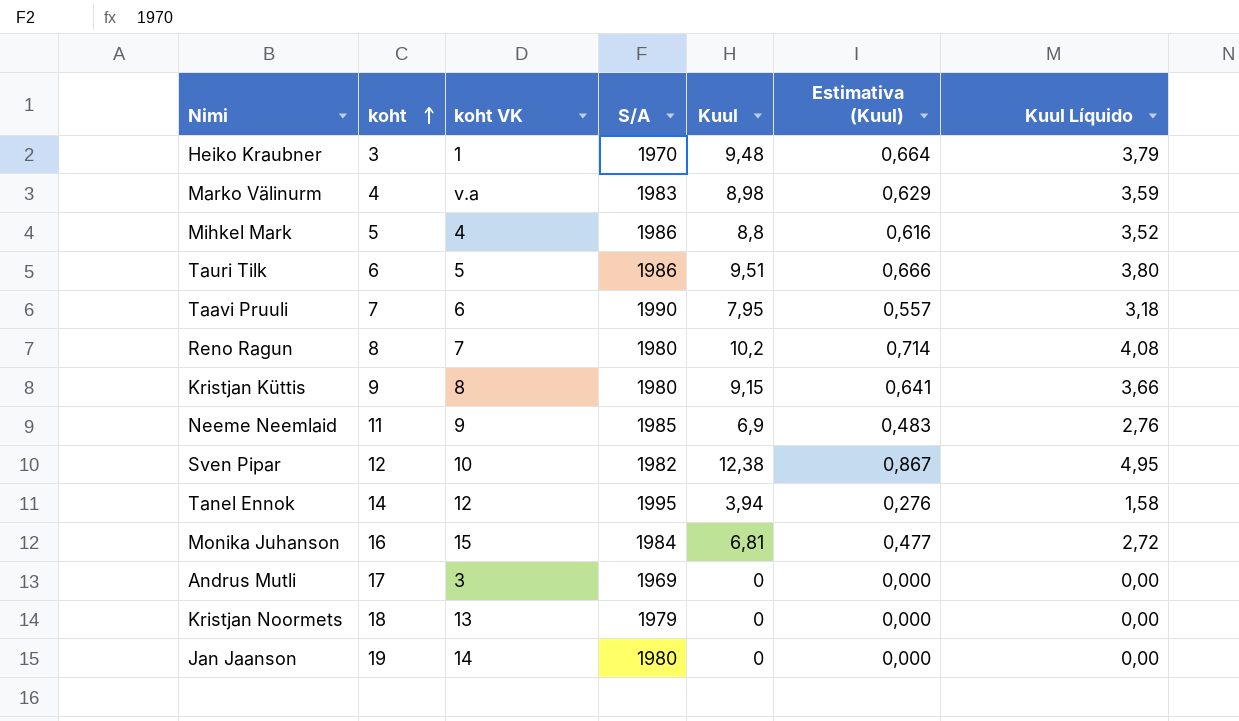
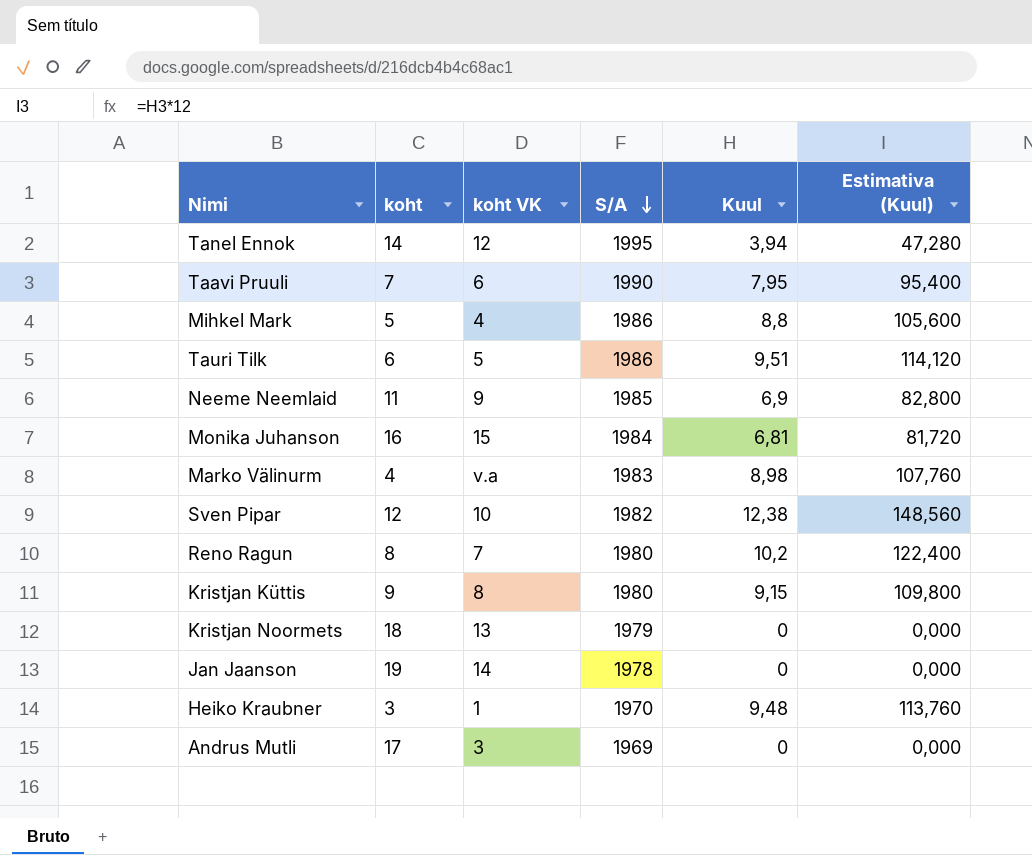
row order: koht ascending -> S/A descending
column Kuul Líquido | formula: [Kuul] * 0,4 -> none
column Estimativa (Kuul) | formula: [Kuul] * 0,07 -> [Kuul] * 12
Jan Jaanson | S/A: 1980 -> 1978

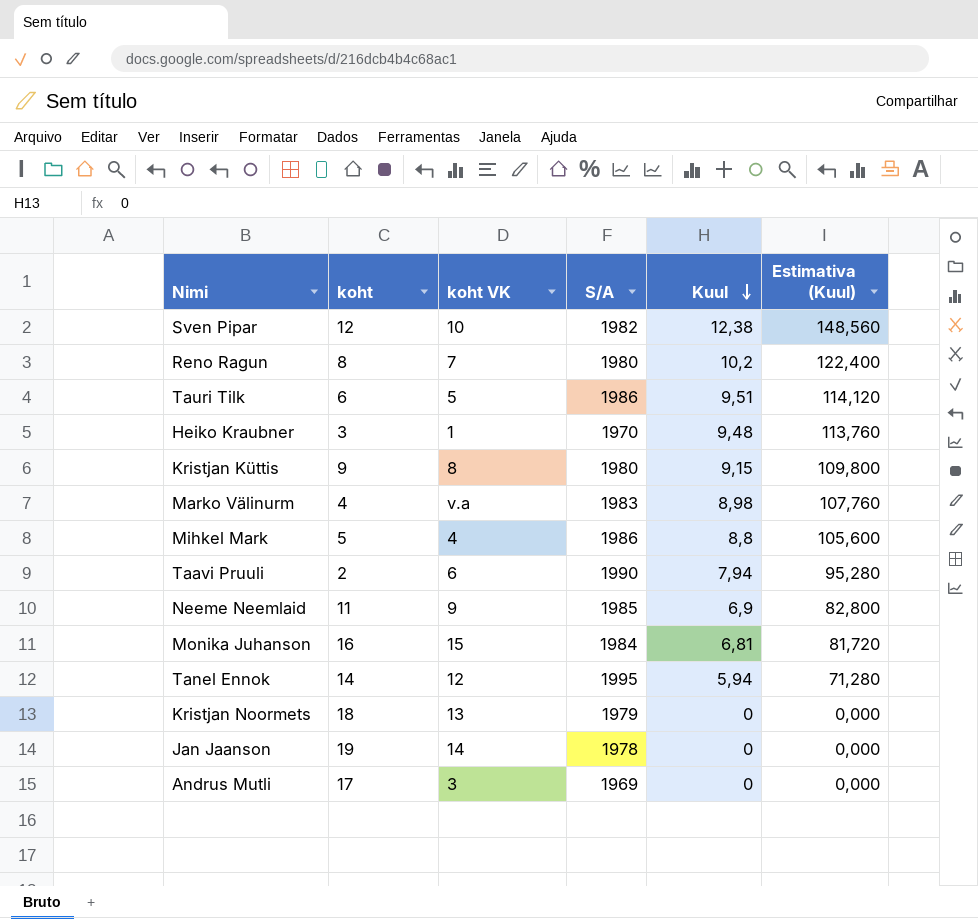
row order: S/A descending -> Kuul descending
Taavi Pruuli | koht: 7 -> 2
Taavi Pruuli | Kuul: 7,95 -> 7,94
Taavi Pruuli | Estimativa (Kuul): 95,400 -> 95,280
Tanel Ennok | Kuul: 3,94 -> 5,94
Tanel Ennok | Estimativa (Kuul): 47,280 -> 71,280

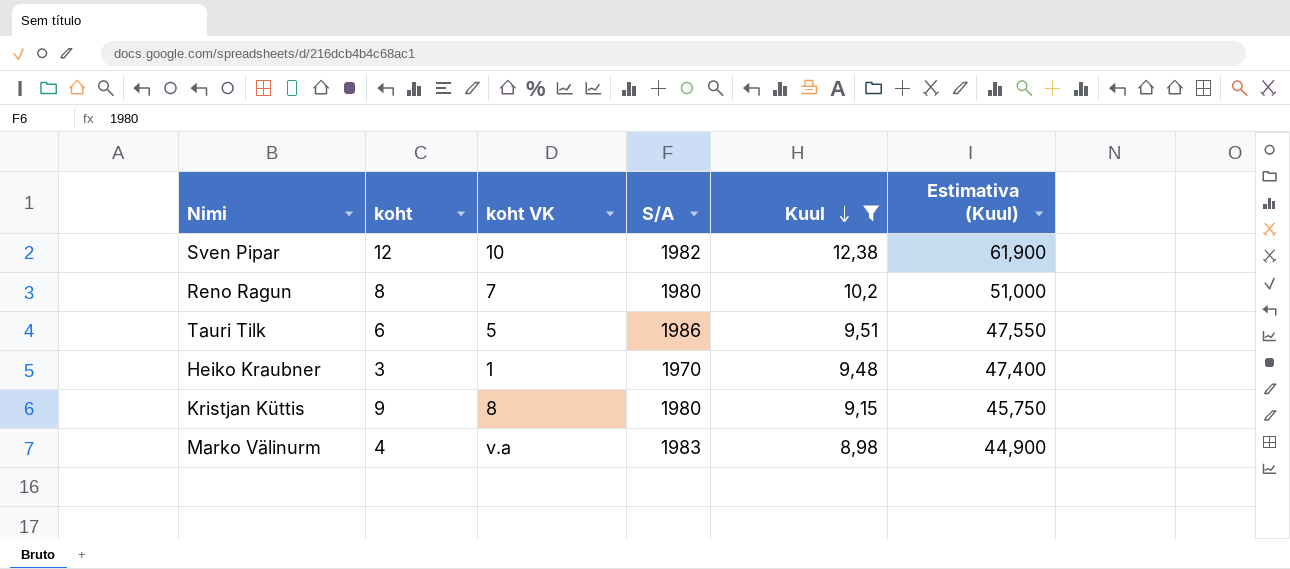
filter: none -> Kuul >= 8,98
column Estimativa (Kuul) | formula: [Kuul] * 12 -> [Kuul] * 5

